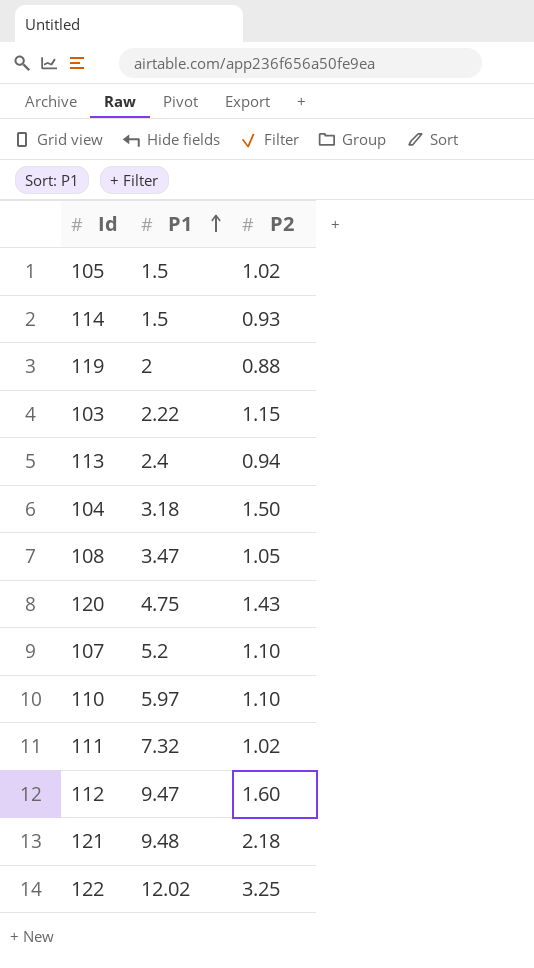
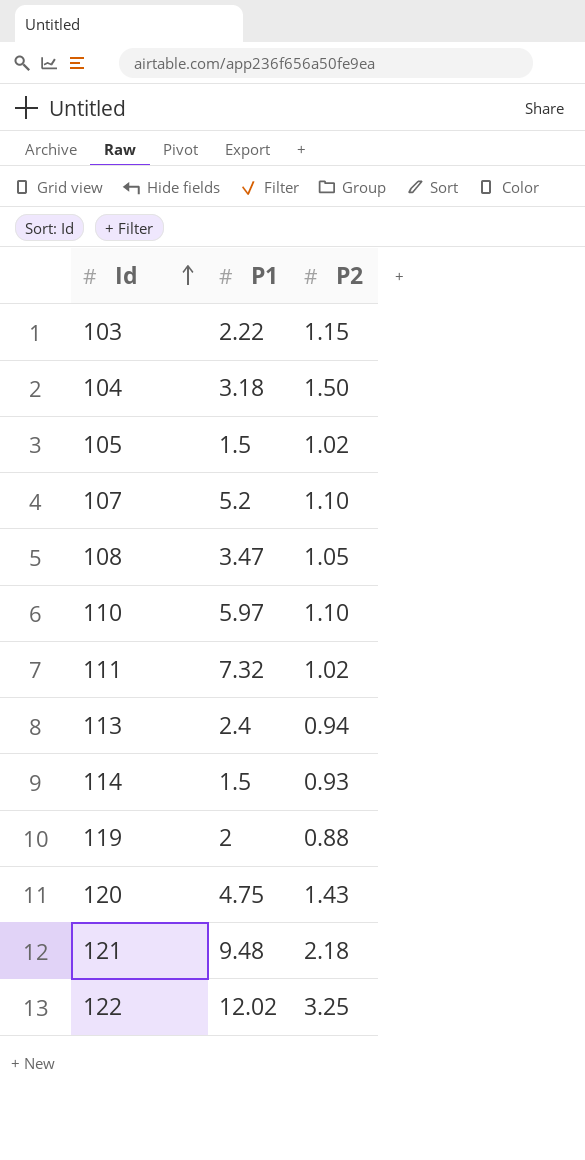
row order: P1 ascending -> Id ascending
row 112: 9.47 | 1.60 -> none

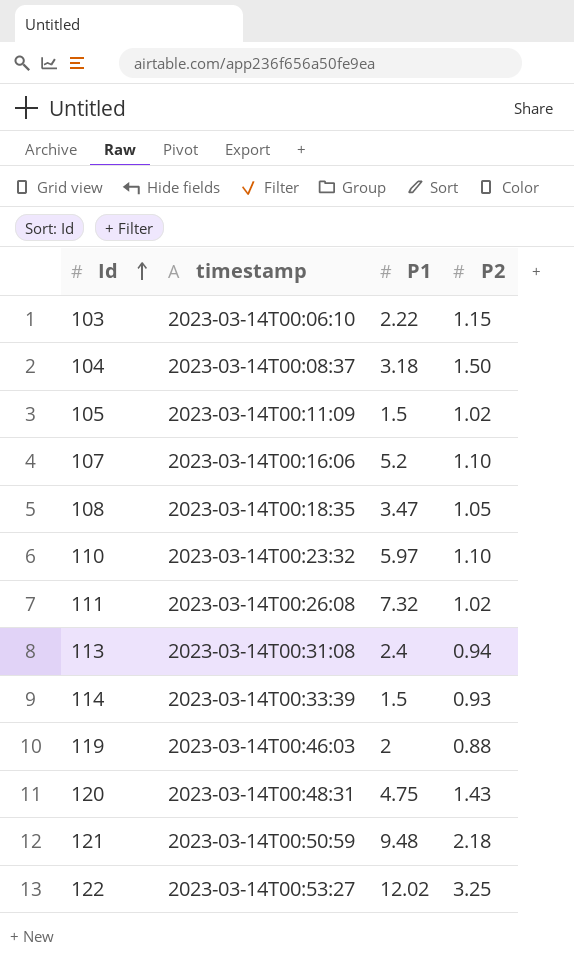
column timestamp | position: none -> 2

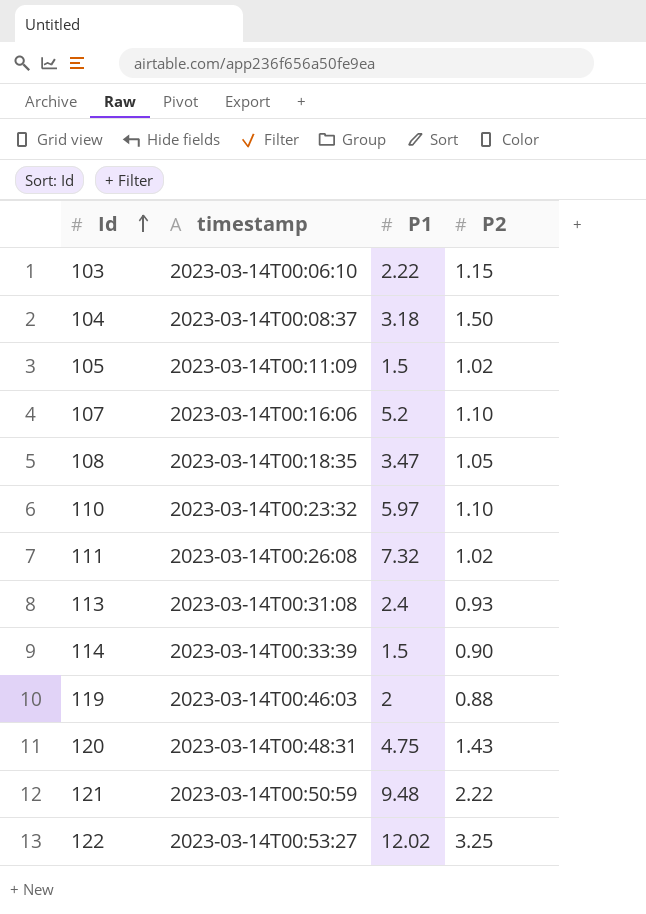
113 | P2: 0.94 -> 0.93
114 | P2: 0.93 -> 0.90
121 | P2: 2.18 -> 2.22

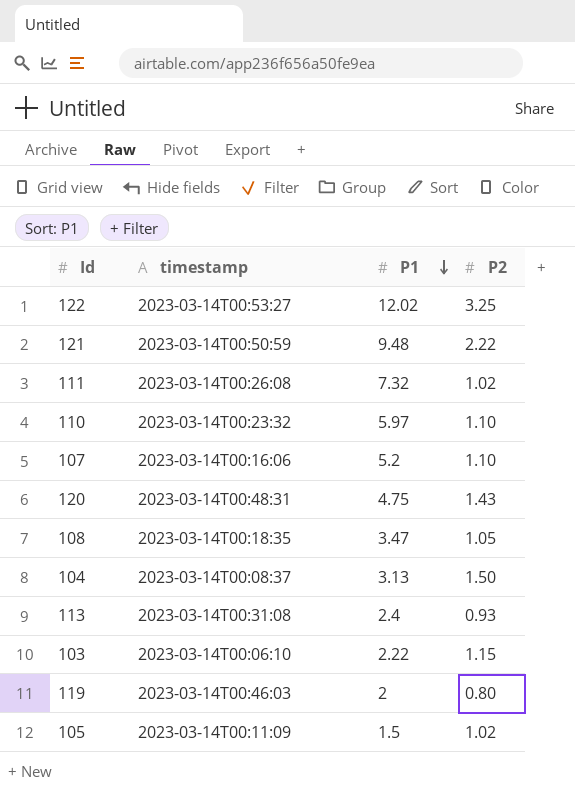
row order: Id ascending -> P1 descending
row 114: 2023-03-14T00:33:39 | 1.5 | 0.90 -> none
104 | P1: 3.18 -> 3.13
119 | P2: 0.88 -> 0.80

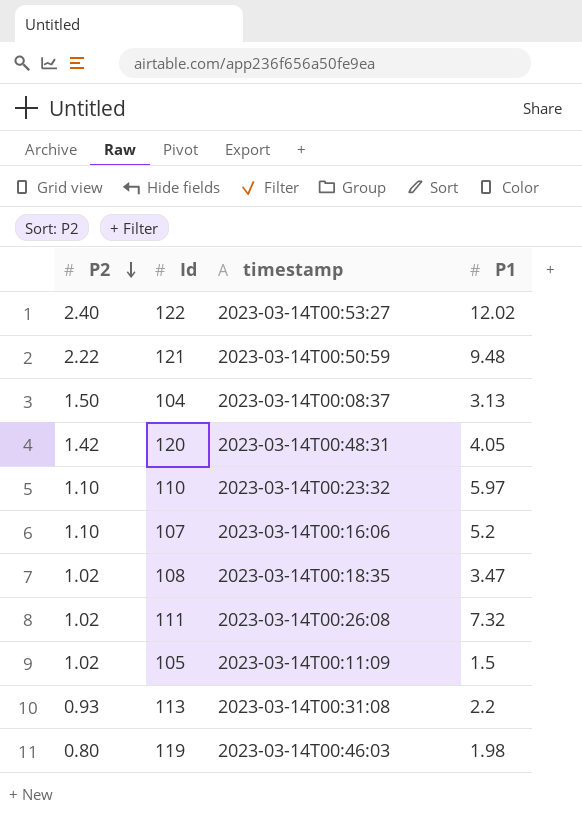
row order: P1 descending -> P2 descending
column P2 | position: 4 -> 1
row 103: 2023-03-14T00:06:10 | 2.22 | 1.15 -> none
122 | P2: 3.25 -> 2.40
120 | P2: 1.43 -> 1.42
120 | P1: 4.75 -> 4.05
108 | P2: 1.05 -> 1.02
113 | P1: 2.4 -> 2.2
119 | P1: 2 -> 1.98

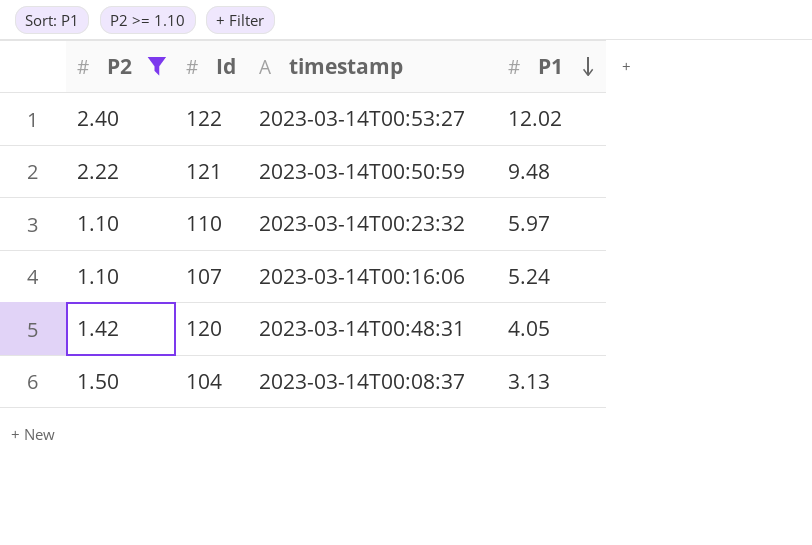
filter: none -> P2 >= 1.10
row order: P2 descending -> P1 descending
107 | P1: 5.2 -> 5.24

